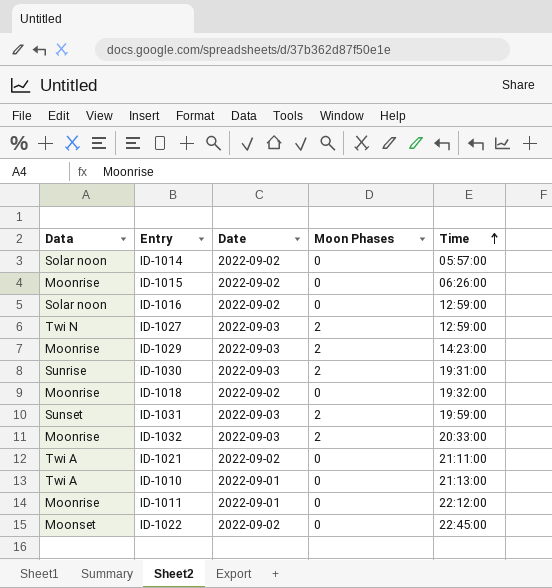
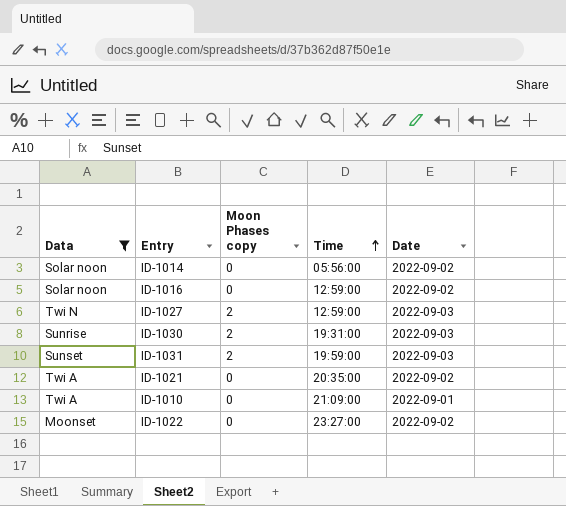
filter: none -> Data != Moonrise
column name: Moon Phases -> Moon Phases copy
column Date | position: 3 -> 5
ID-1014 | Time: 05:57:00 -> 05:56:00
ID-1021 | Time: 21:11:00 -> 20:35:00
ID-1010 | Time: 21:13:00 -> 21:09:00
ID-1022 | Time: 22:45:00 -> 23:27:00

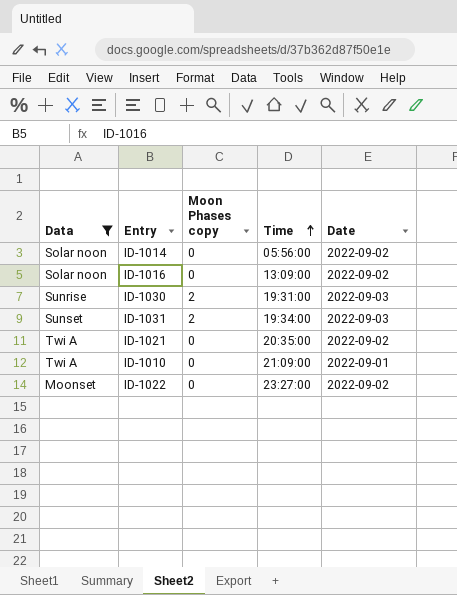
row ID-1027: Twi N | 2 | 12:59:00 | 2022-09-03 -> none
ID-1016 | Time: 12:59:00 -> 13:09:00
ID-1031 | Time: 19:59:00 -> 19:34:00

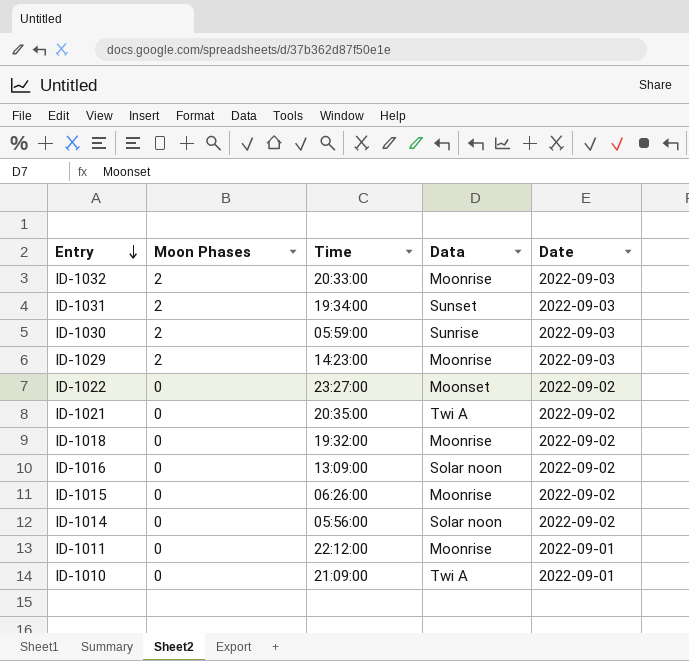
filter: Data != Moonrise -> none
row order: Time ascending -> Entry descending
column name: Moon Phases copy -> Moon Phases
column Data | position: 1 -> 4
ID-1030 | Time: 19:31:00 -> 05:59:00

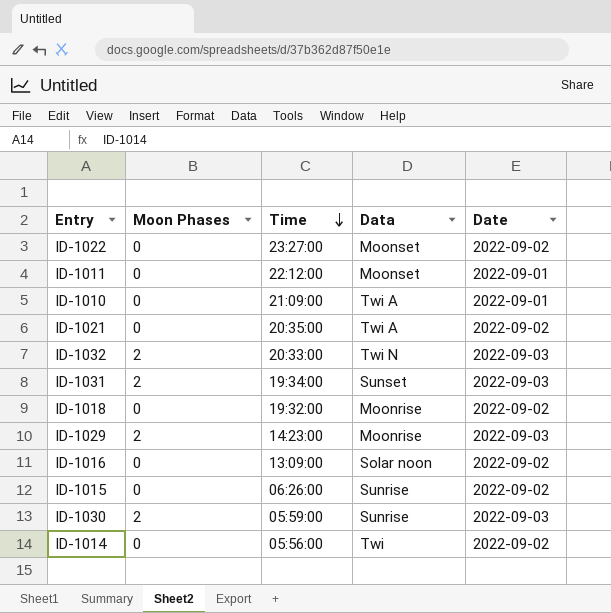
row order: Entry descending -> Time descending
ID-1011 | Data: Moonrise -> Moonset
ID-1032 | Data: Moonrise -> Twi N
ID-1015 | Data: Moonrise -> Sunrise
ID-1014 | Data: Solar noon -> Twi

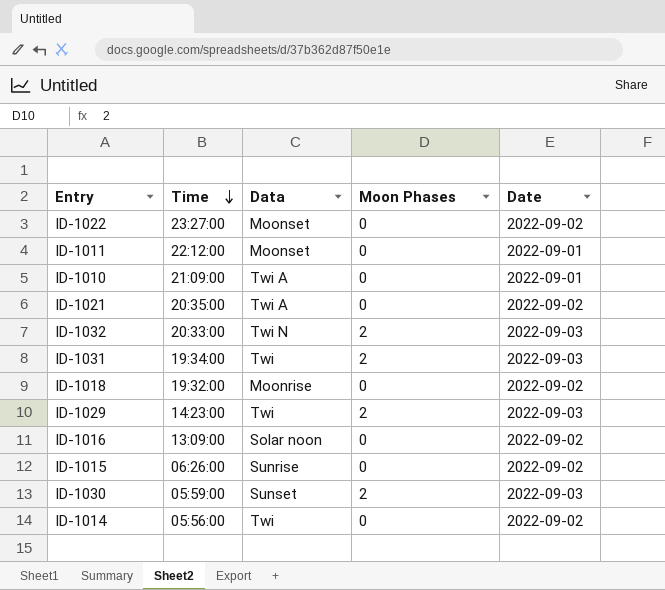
column Moon Phases | position: 2 -> 4
ID-1031 | Data: Sunset -> Twi
ID-1029 | Data: Moonrise -> Twi
ID-1030 | Data: Sunrise -> Sunset

